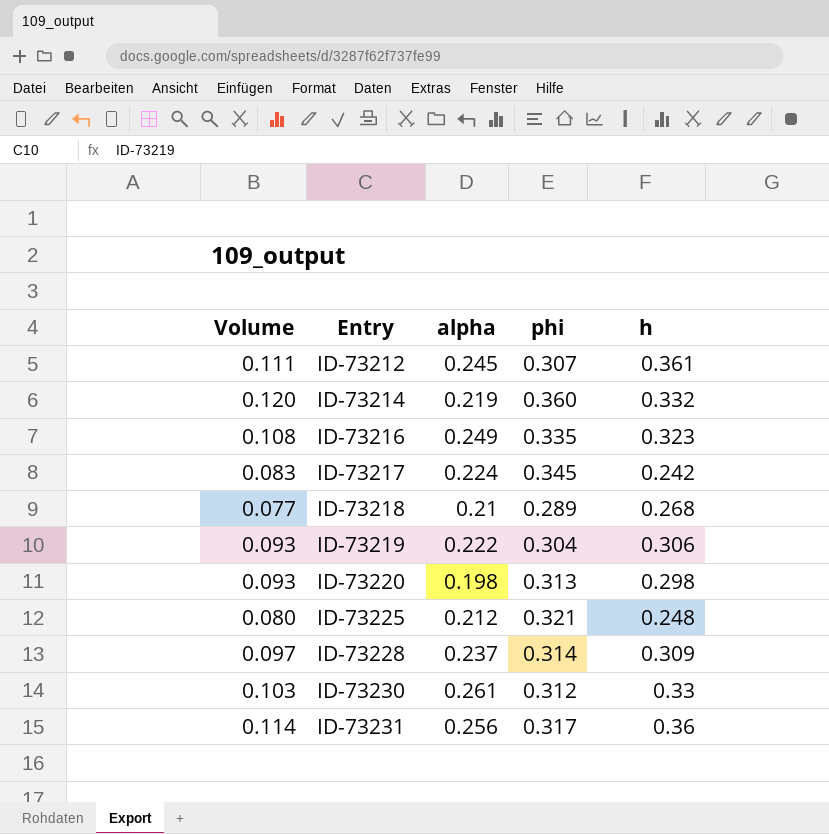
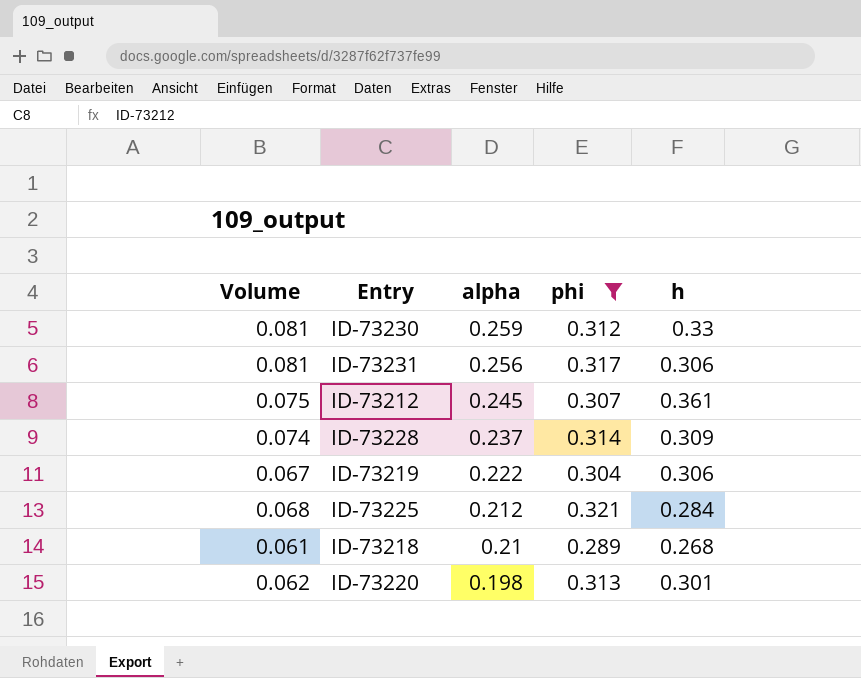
filter: none -> phi <= 0.321
row order: Entry ascending -> alpha descending
column Volume | formula: [phi] * [h] -> [alpha] * [phi]
ID-73230 | alpha: 0.261 -> 0.259
ID-73231 | h: 0.36 -> 0.306
ID-73225 | h: 0.248 -> 0.284
ID-73220 | h: 0.298 -> 0.301

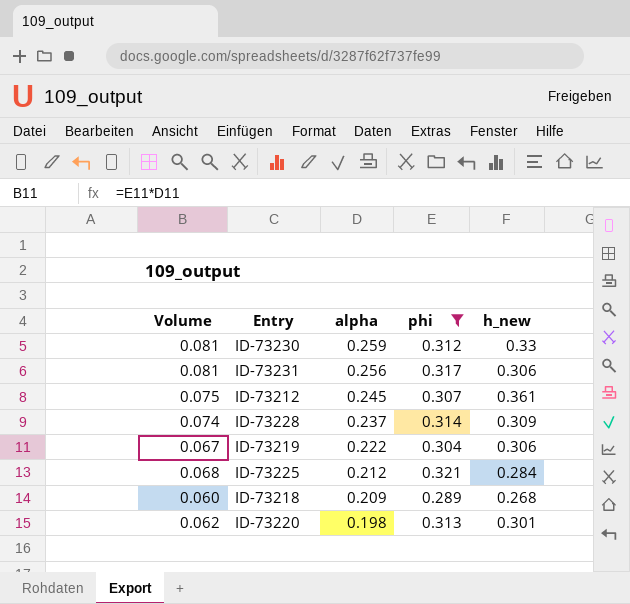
column name: h -> h_new
ID-73218 | Volume: 0.061 -> 0.060
ID-73218 | alpha: 0.21 -> 0.209

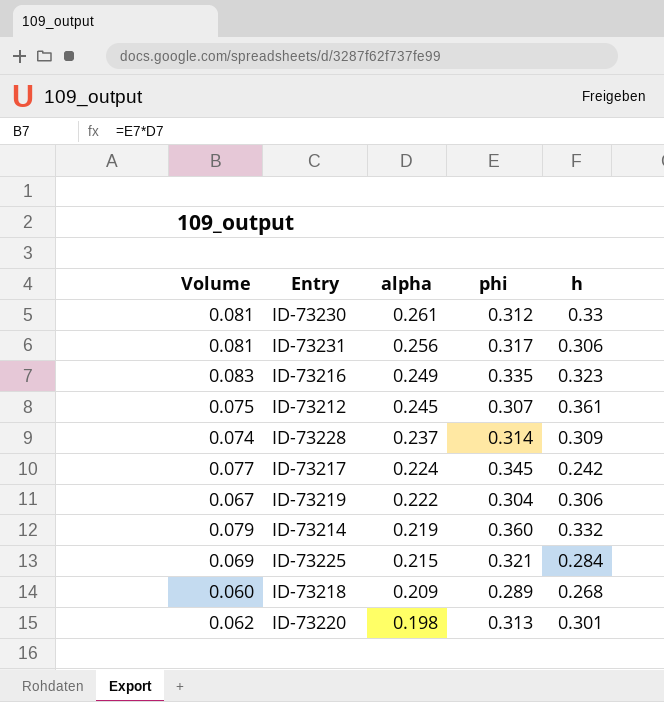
filter: phi <= 0.321 -> none
column name: h_new -> h
ID-73230 | alpha: 0.259 -> 0.261
ID-73225 | Volume: 0.068 -> 0.069
ID-73225 | alpha: 0.212 -> 0.215

